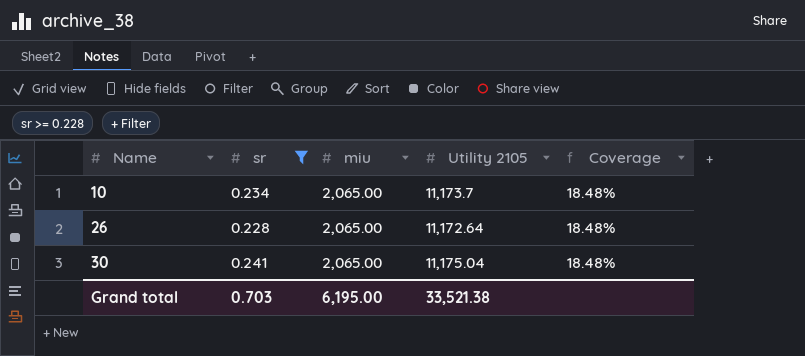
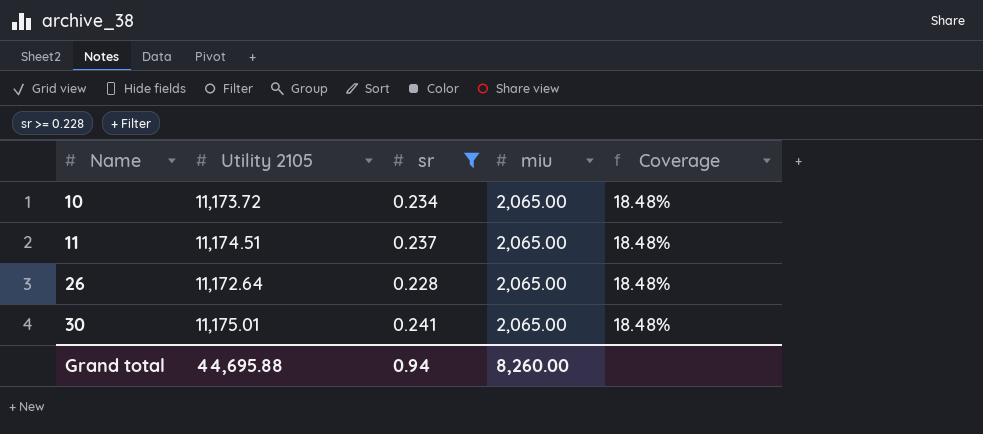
column Utility 2105 | position: 4 -> 2
10 | Utility 2105: 11,173.7 -> 11,173.72
row 11: none -> 11,174.51 | 0.237 | 2,065.00 | 18.48%
30 | Utility 2105: 11,175.04 -> 11,175.01
Grand total | Utility 2105: 33,521.38 -> 44,695.88
Grand total | sr: 0.703 -> 0.94
Grand total | miu: 6,195.00 -> 8,260.00

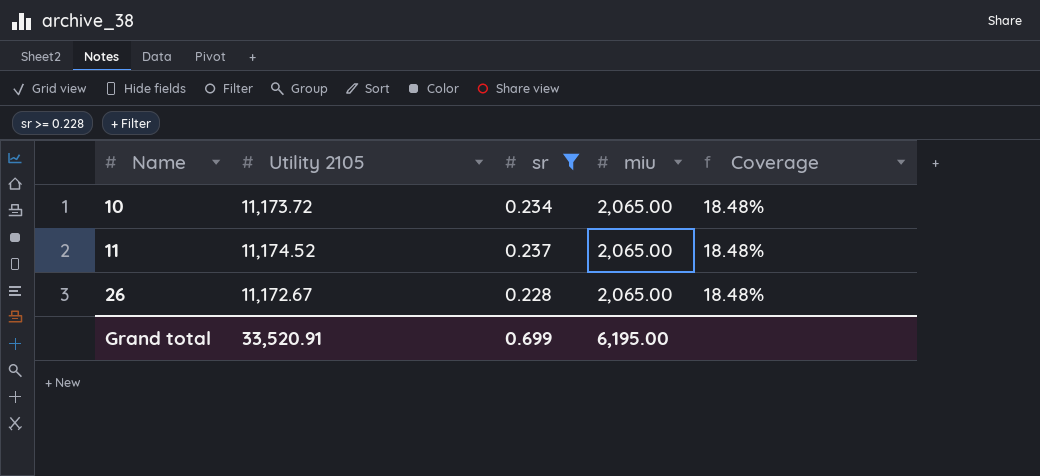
row 30: 11,175.01 | 0.241 | 2,065.00 | 18.48% -> none
11 | Utility 2105: 11,174.51 -> 11,174.52
26 | Utility 2105: 11,172.64 -> 11,172.67
Grand total | Utility 2105: 44,695.88 -> 33,520.91
Grand total | sr: 0.94 -> 0.699
Grand total | miu: 8,260.00 -> 6,195.00

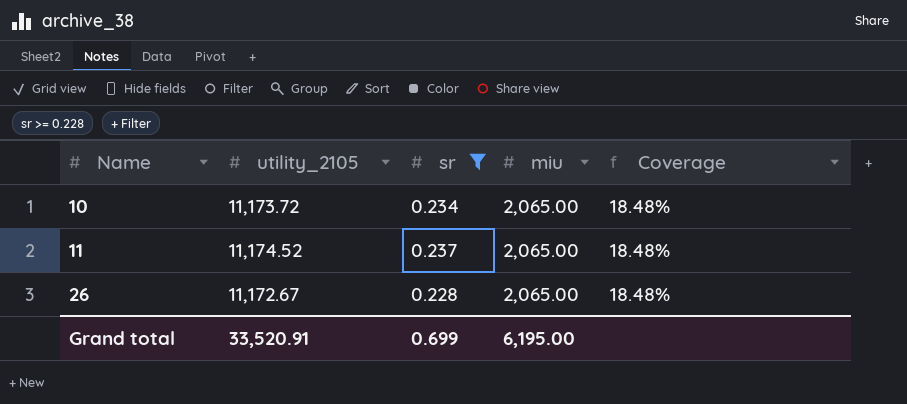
column name: Utility 2105 -> utility_2105

